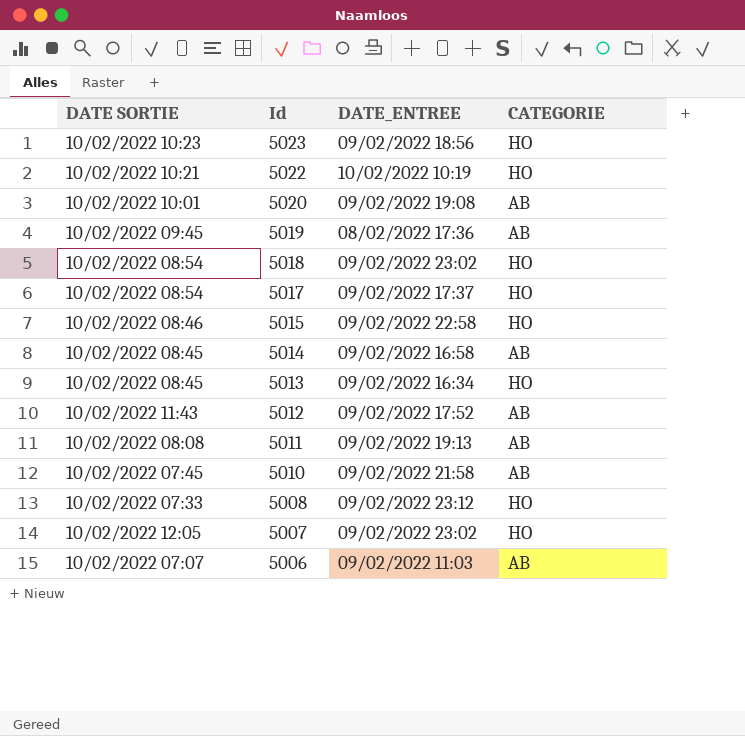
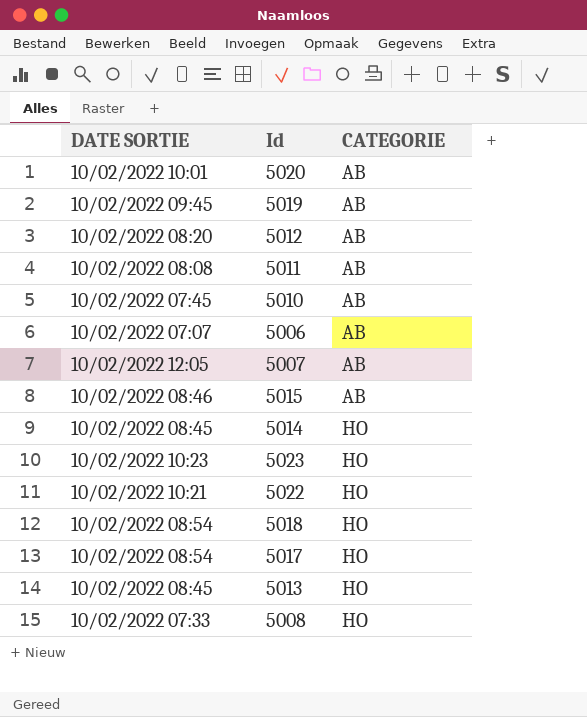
row order: Id descending -> CATEGORIE ascending
column DATE_ENTREE | position: 3 -> none
5012 | DATE SORTIE: 10/02/2022 11:43 -> 10/02/2022 08:20
5007 | CATEGORIE: HO -> AB
5015 | CATEGORIE: HO -> AB
5014 | CATEGORIE: AB -> HO

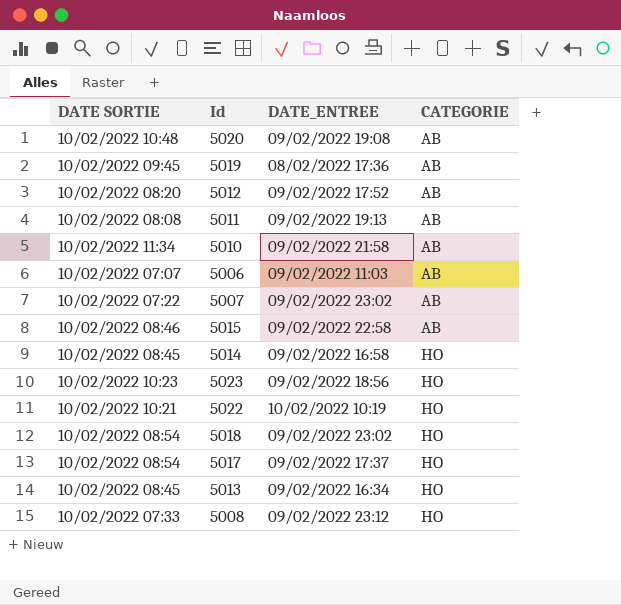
column DATE_ENTREE | position: none -> 3
5020 | DATE SORTIE: 10/02/2022 10:01 -> 10/02/2022 10:48
5010 | DATE SORTIE: 10/02/2022 07:45 -> 10/02/2022 11:34
5007 | DATE SORTIE: 10/02/2022 12:05 -> 10/02/2022 07:22

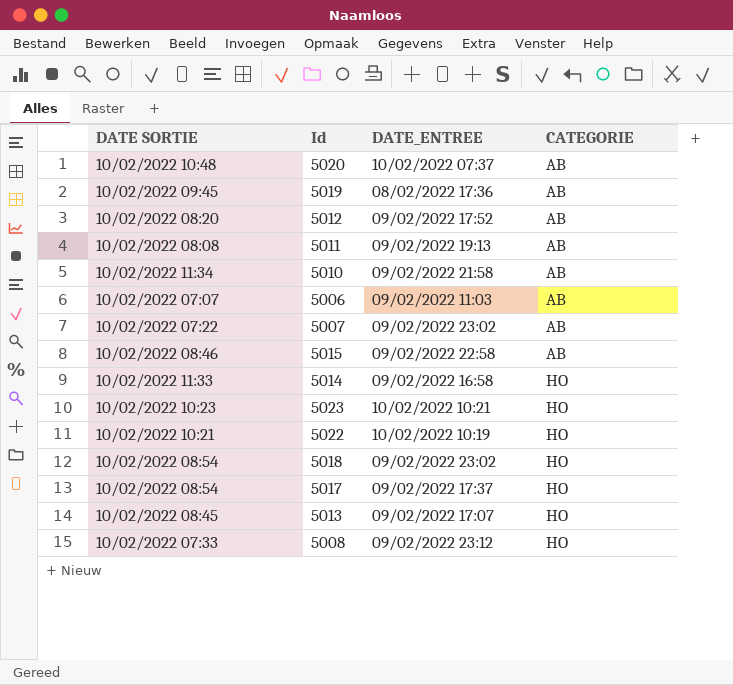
5020 | DATE_ENTREE: 09/02/2022 19:08 -> 10/02/2022 07:37
5014 | DATE SORTIE: 10/02/2022 08:45 -> 10/02/2022 11:33
5023 | DATE_ENTREE: 09/02/2022 18:56 -> 10/02/2022 10:21
5013 | DATE_ENTREE: 09/02/2022 16:34 -> 09/02/2022 17:07

